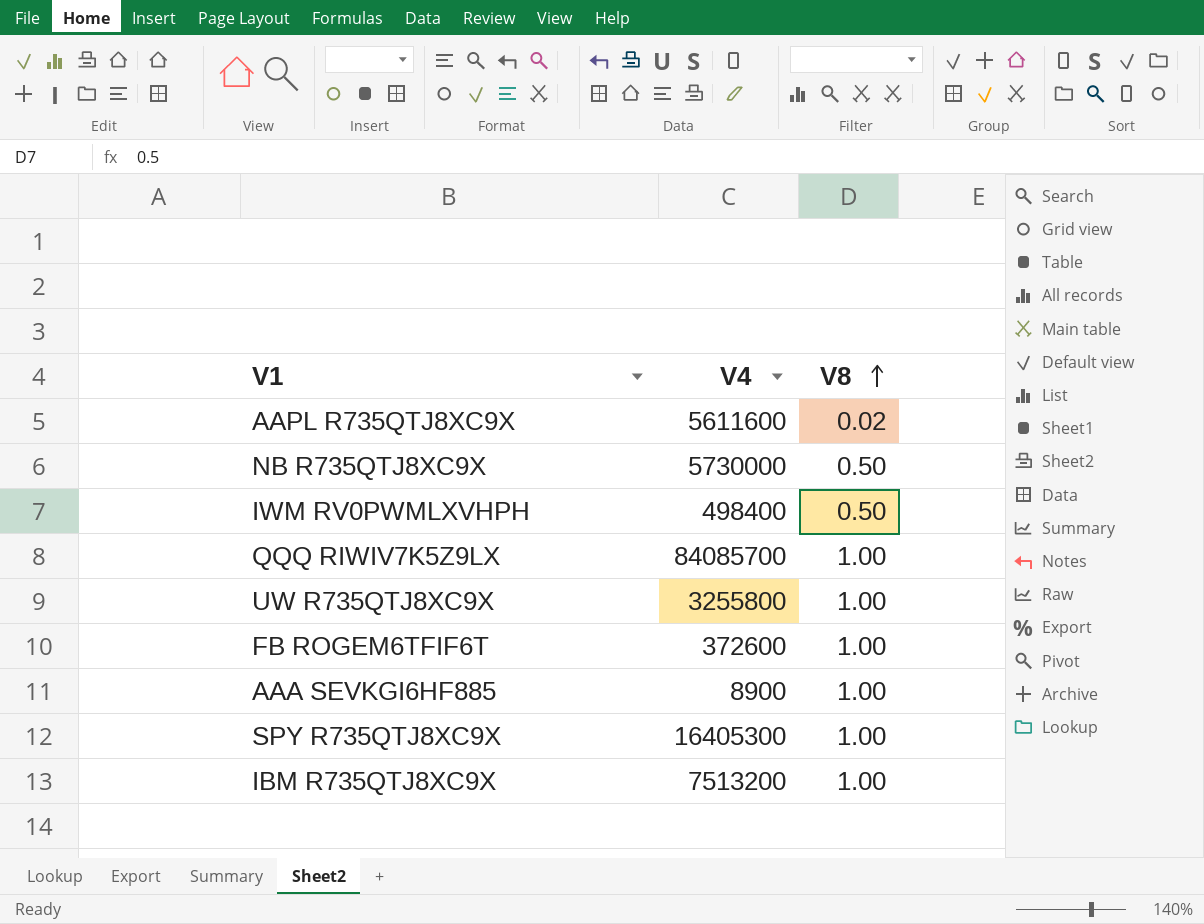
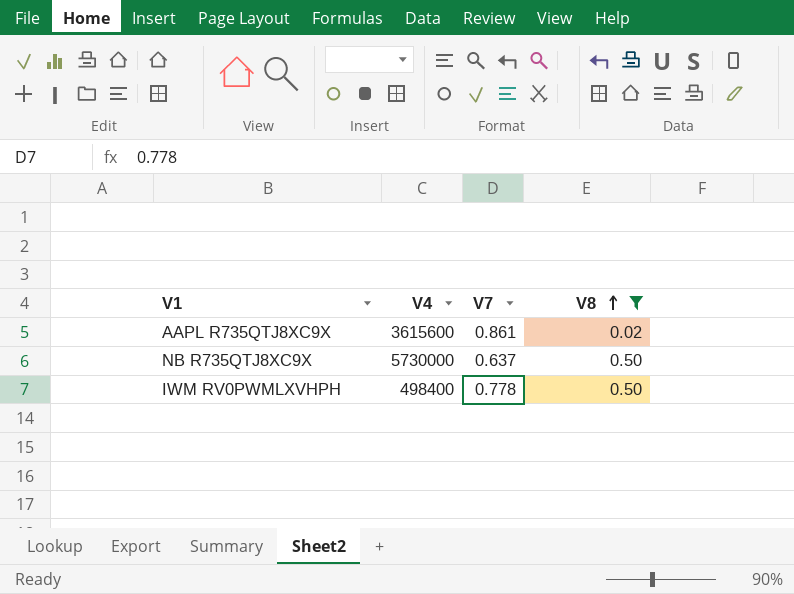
filter: none -> V8 != 1.00
column V7 | position: none -> 3
AAPL R735QTJ8XC9X | V4: 5611600 -> 3615600

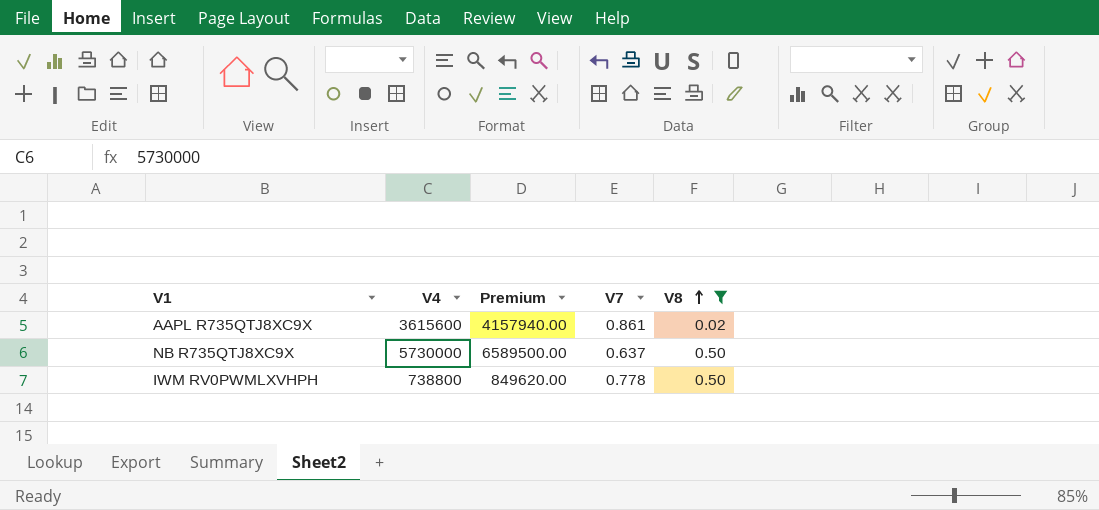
column Premium | formula: none -> [V4] * 1.15
IWM RV0PWMLXVHPH | V4: 498400 -> 738800

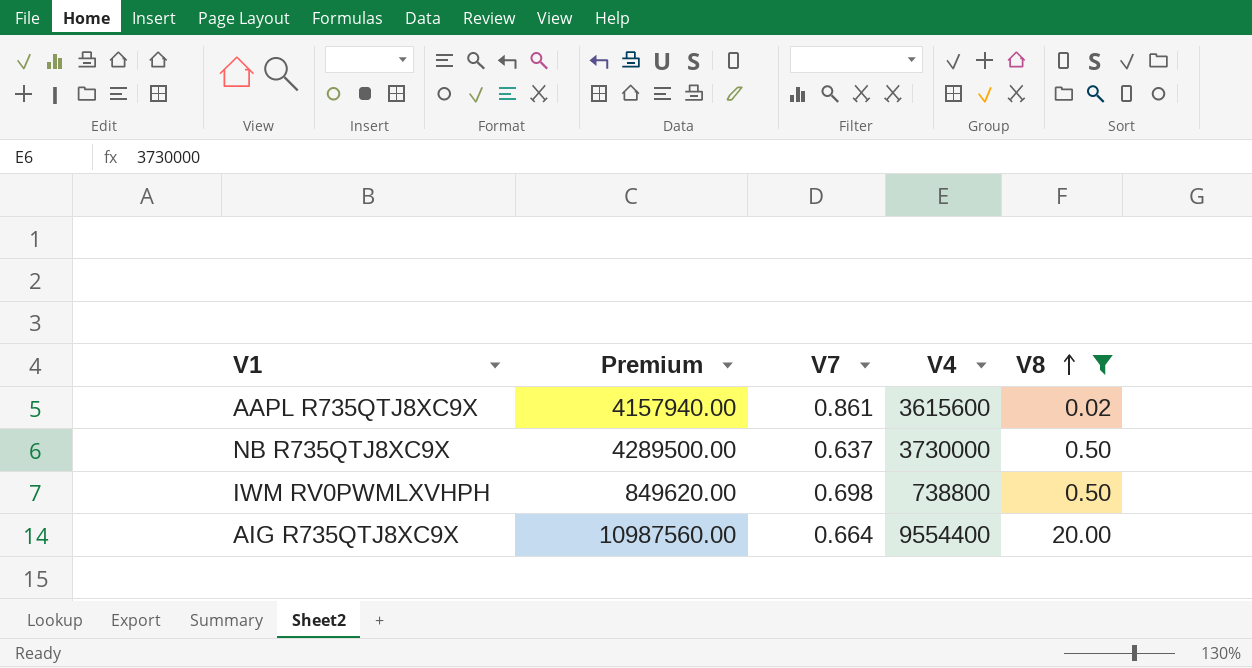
column V4 | position: 2 -> 4
NB R735QTJ8XC9X | Premium: 6589500.00 -> 4289500.00
NB R735QTJ8XC9X | V4: 5730000 -> 3730000
IWM RV0PWMLXVHPH | V7: 0.778 -> 0.698
row AIG R735QTJ8XC9X: none -> 10987560.00 | 0.664 | 9554400 | 20.00

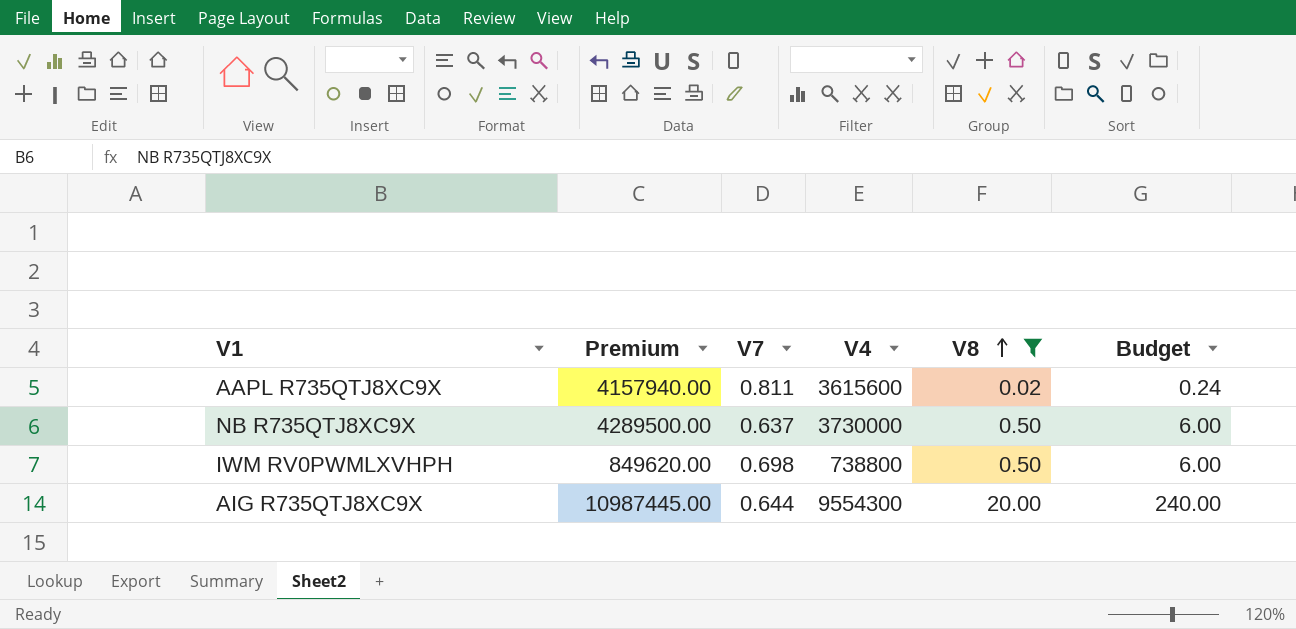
column Budget | formula: none -> [V8] * 12
AAPL R735QTJ8XC9X | V7: 0.861 -> 0.811
AIG R735QTJ8XC9X | Premium: 10987560.00 -> 10987445.00
AIG R735QTJ8XC9X | V7: 0.664 -> 0.644
AIG R735QTJ8XC9X | V4: 9554400 -> 9554300

